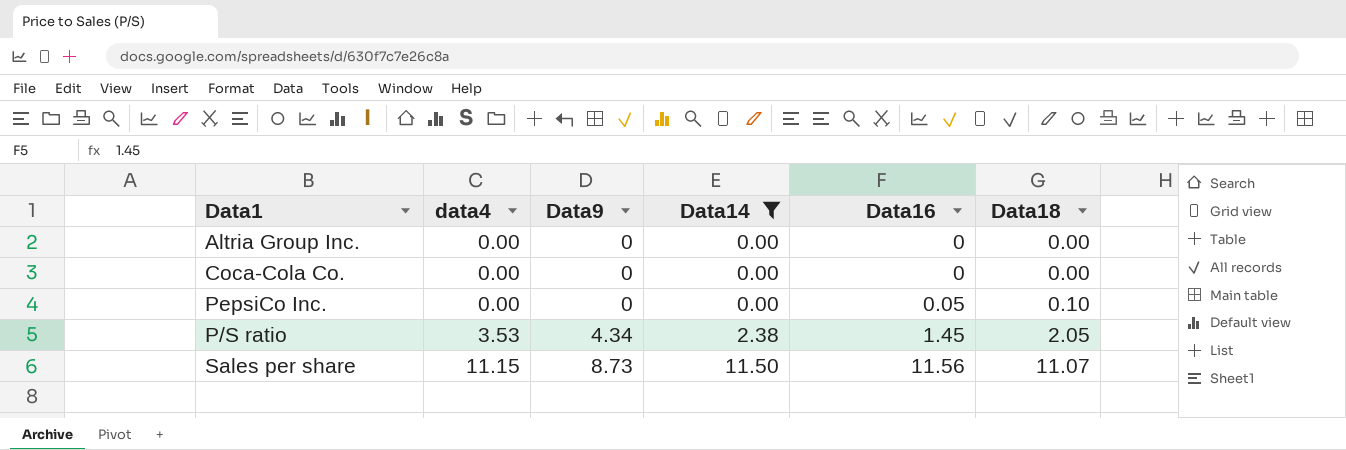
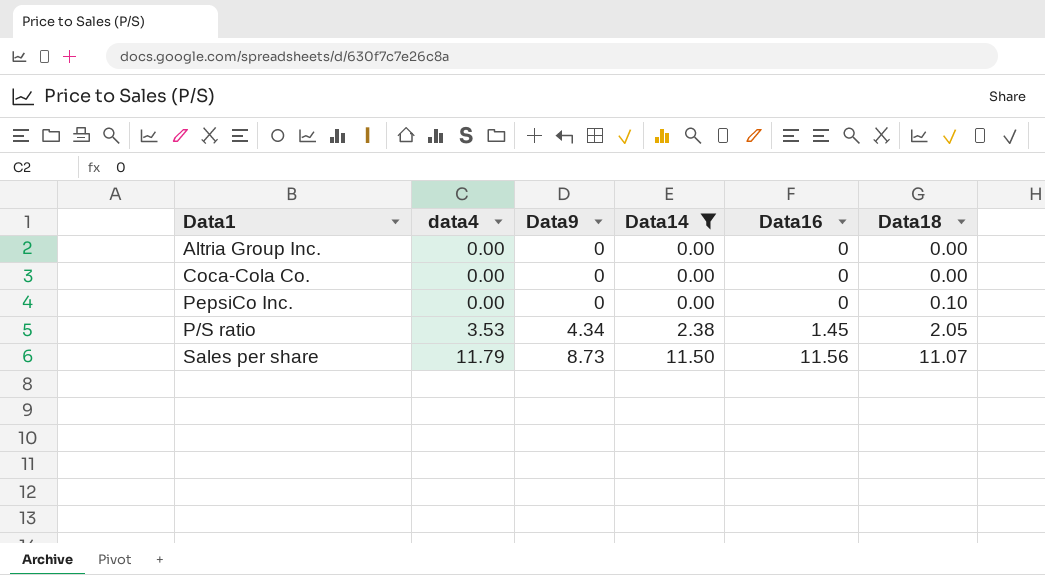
PepsiCo Inc. | Data16: 0.05 -> 0
Sales per share | data4: 11.15 -> 11.79

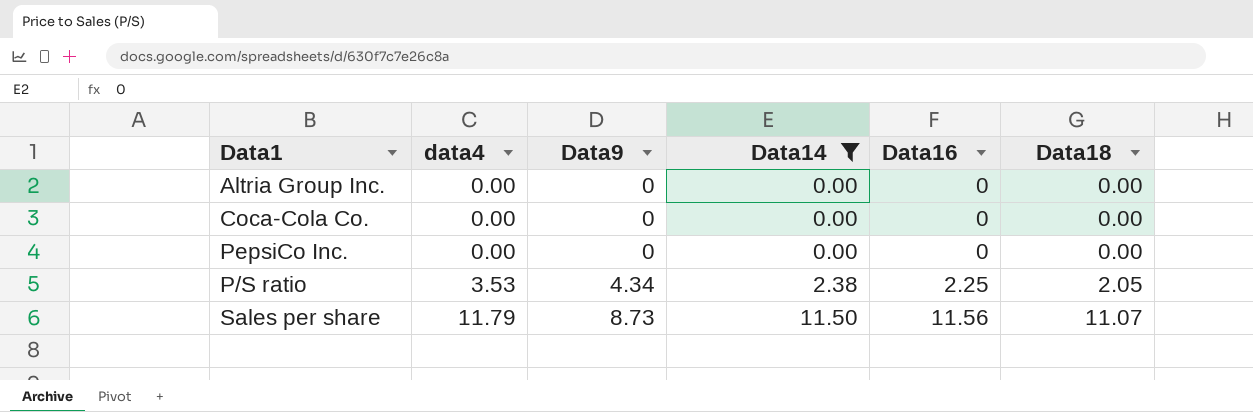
PepsiCo Inc. | Data18: 0.10 -> 0.00
P/S ratio | Data16: 1.45 -> 2.25

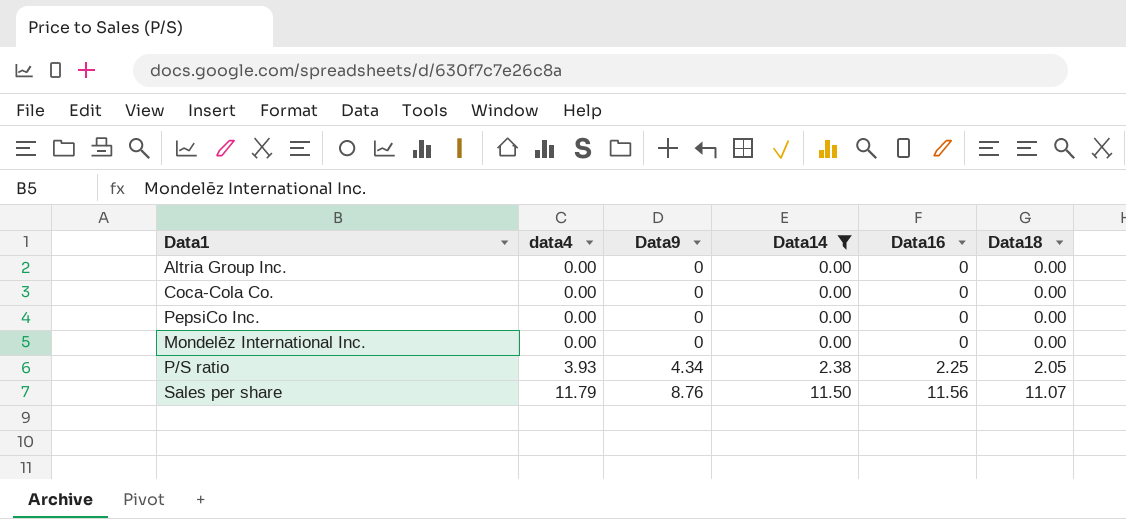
row Mondelēz International Inc.: none -> 0.00 | 0 | 0.00 | 0 | 0.00
P/S ratio | data4: 3.53 -> 3.93
Sales per share | Data9: 8.73 -> 8.76

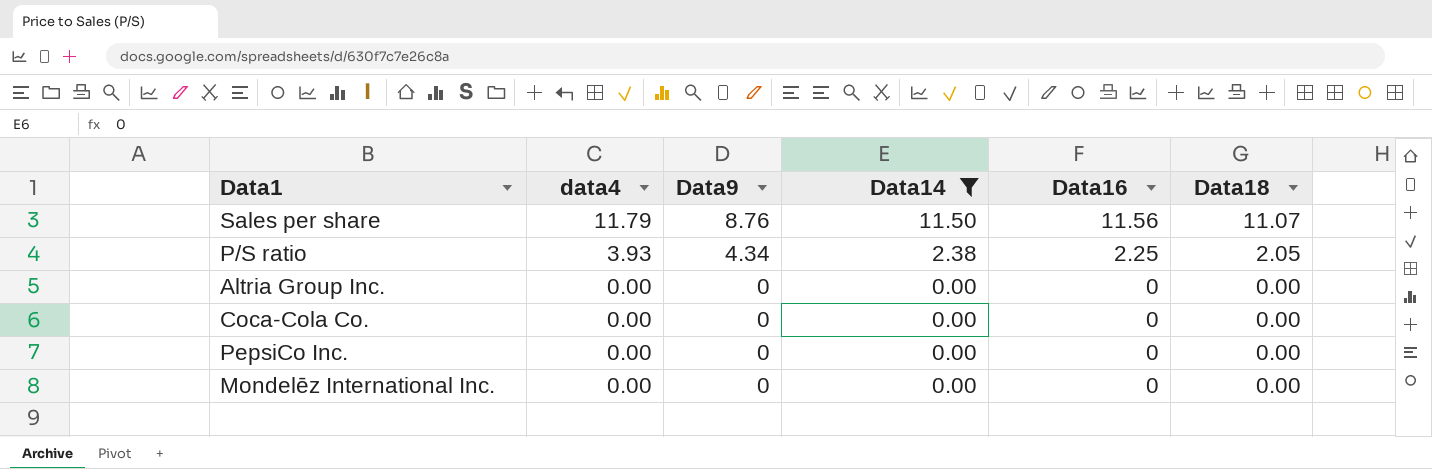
row order: data4 ascending -> data4 descending

